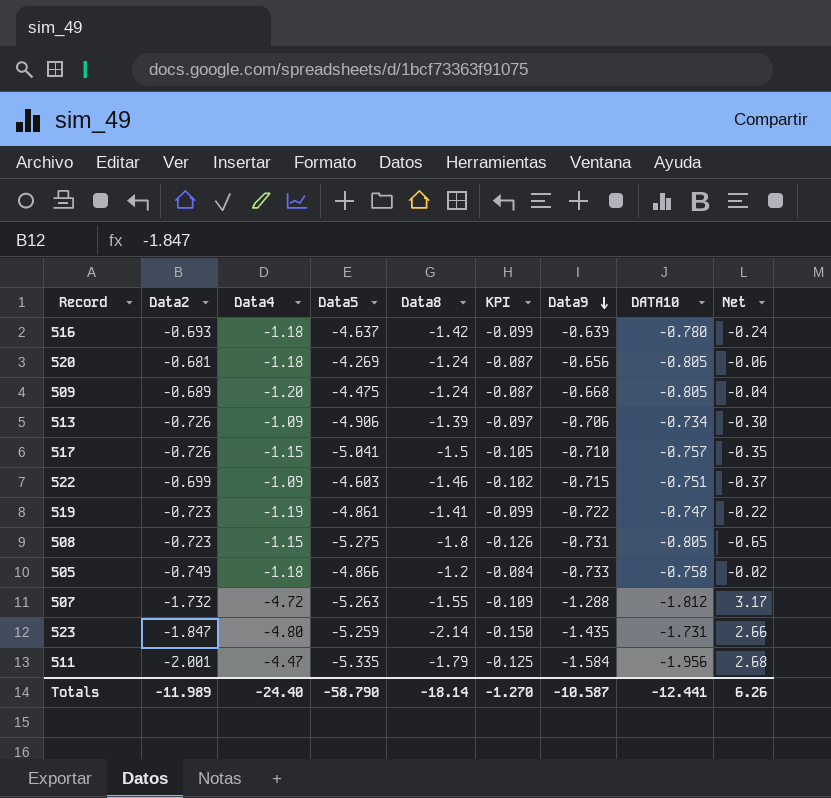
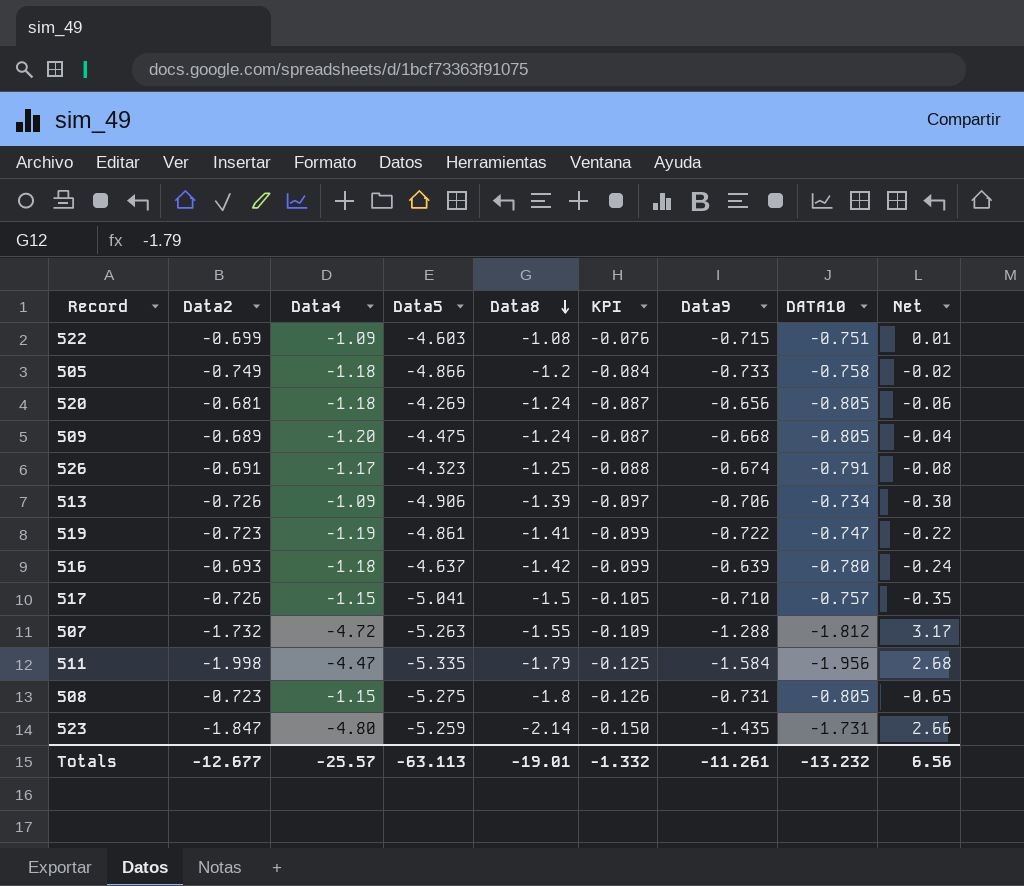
row order: Data9 descending -> Data8 descending
522 | Data8: -1.46 -> -1.08
522 | KPI: -0.102 -> -0.076
522 | Net: -0.37 -> 0.01
row 526: none -> -0.691 | -1.17 | -4.323 | -1.25 | -0.088 | -0.674 | -0.791 | -0.08
511 | Data2: -2.001 -> -1.998
Totals | Data2: -11.989 -> -12.677
Totals | Data4: -24.40 -> -25.57
Totals | Data5: -58.790 -> -63.113
Totals | Data8: -18.14 -> -19.01
Totals | KPI: -1.270 -> -1.332
Totals | Data9: -10.587 -> -11.261
Totals | DATA10: -12.441 -> -13.232
Totals | Net: 6.26 -> 6.56

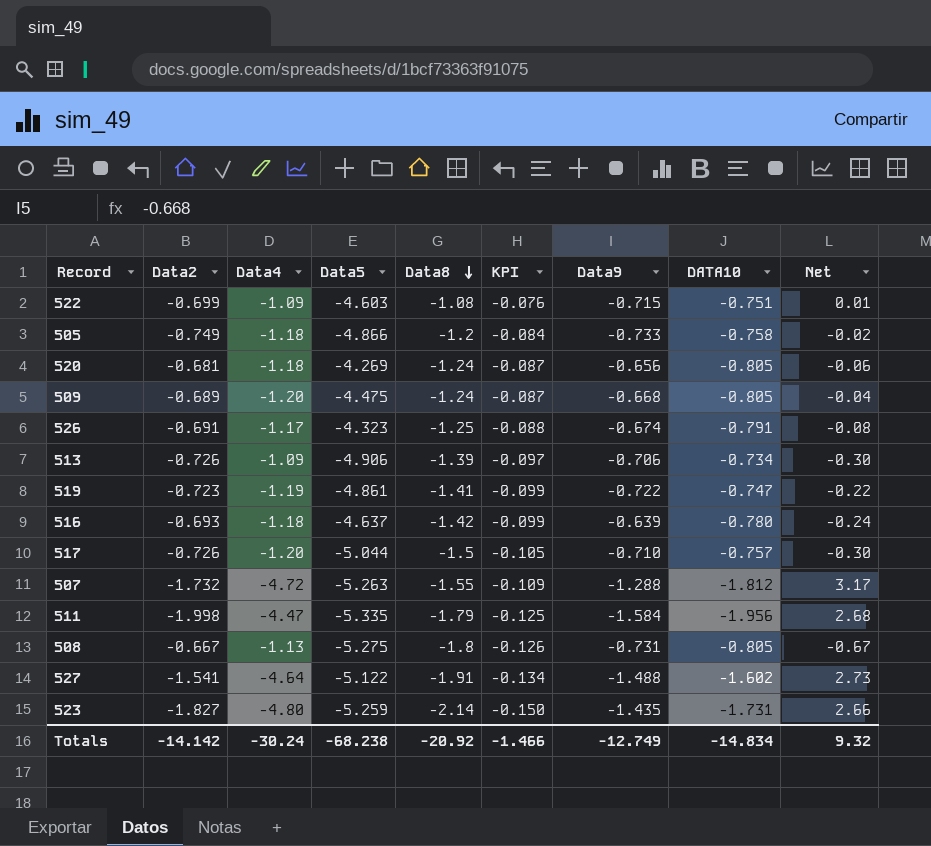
517 | Data4: -1.15 -> -1.20
517 | Data5: -5.041 -> -5.044
517 | Net: -0.35 -> -0.30
508 | Data2: -0.723 -> -0.667
508 | Data4: -1.15 -> -1.13
508 | Net: -0.65 -> -0.67
row 527: none -> -1.541 | -4.64 | -5.122 | -1.91 | -0.134 | -1.488 | -1.602 | 2.73
523 | Data2: -1.847 -> -1.827
Totals | Data2: -12.677 -> -14.142
Totals | Data4: -25.57 -> -30.24
Totals | Data5: -63.113 -> -68.238
Totals | Data8: -19.01 -> -20.92
Totals | KPI: -1.332 -> -1.466
Totals | Data9: -11.261 -> -12.749
Totals | DATA10: -13.232 -> -14.834
Totals | Net: 6.56 -> 9.32

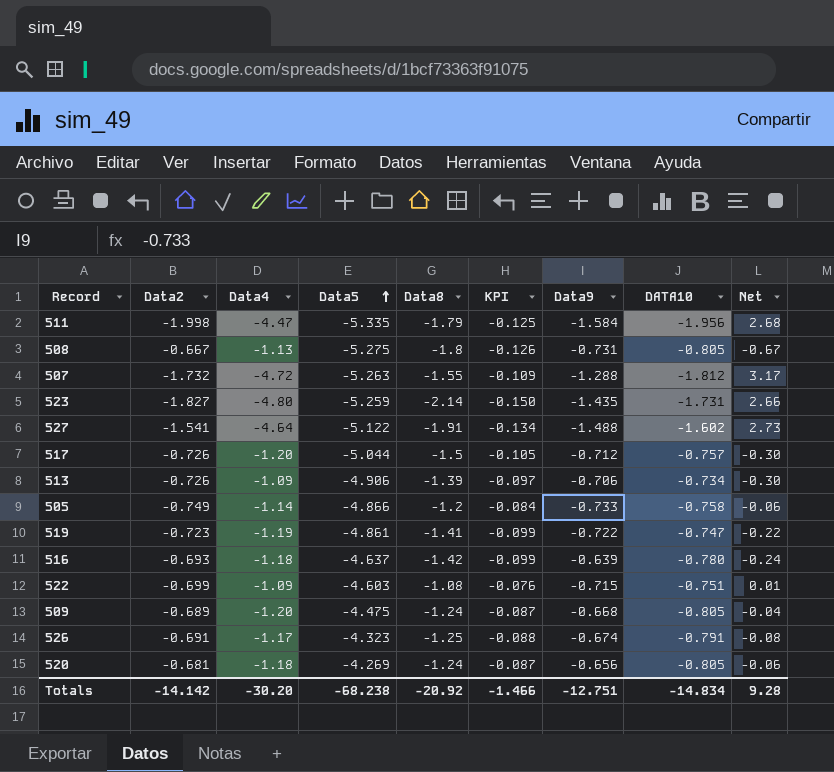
row order: Data8 descending -> Data5 ascending
517 | Data9: -0.710 -> -0.712
505 | Data4: -1.18 -> -1.14
505 | Net: -0.02 -> -0.06
Totals | Data4: -30.24 -> -30.20
Totals | Data9: -12.749 -> -12.751
Totals | Net: 9.32 -> 9.28

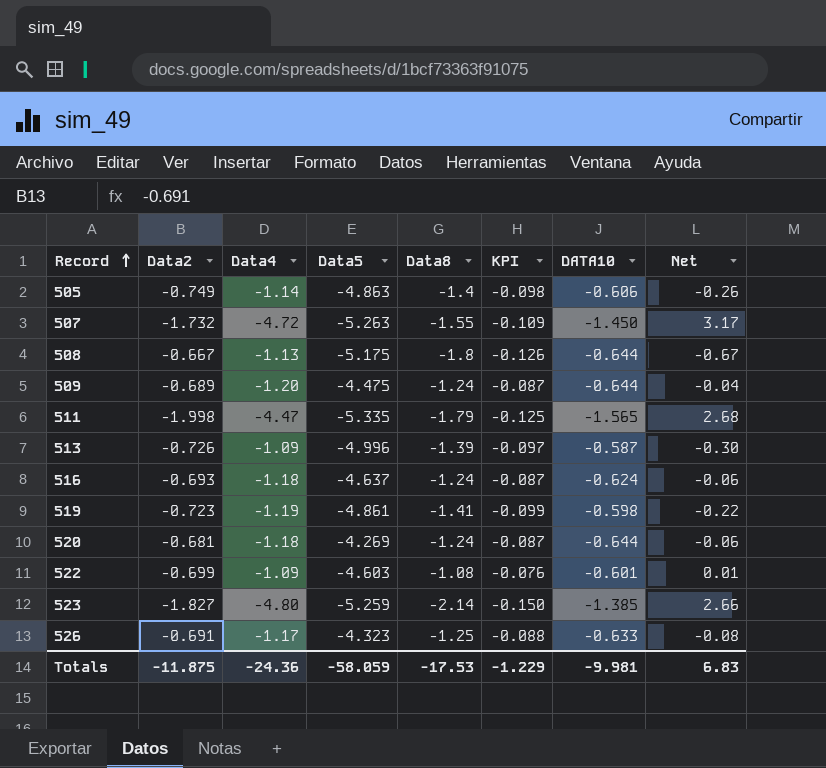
row order: Data5 ascending -> Record ascending
column Data9 | position: 7 -> none
row 527: -1.541 | -4.64 | -5.122 | -1.91 | -0.134 | -1.488 | -1.602 | 2.73 -> none
row 517: -0.726 | -1.20 | -5.044 | -1.5 | -0.105 | -0.712 | -0.757 | -0.30 -> none
505 | Data5: -4.866 -> -4.863
505 | Data8: -1.2 -> -1.4
505 | KPI: -0.084 -> -0.098
505 | DATA10: -0.758 -> -0.606
505 | Net: -0.06 -> -0.26
507 | DATA10: -1.812 -> -1.450
508 | Data5: -5.275 -> -5.175
508 | DATA10: -0.805 -> -0.644
509 | DATA10: -0.805 -> -0.644
511 | DATA10: -1.956 -> -1.565
513 | Data5: -4.906 -> -4.996
513 | DATA10: -0.734 -> -0.587
516 | Data8: -1.42 -> -1.24
516 | KPI: -0.099 -> -0.087
516 | DATA10: -0.780 -> -0.624
516 | Net: -0.24 -> -0.06
519 | DATA10: -0.747 -> -0.598
520 | DATA10: -0.805 -> -0.644
522 | DATA10: -0.751 -> -0.601
523 | DATA10: -1.731 -> -1.385
526 | DATA10: -0.791 -> -0.633
Totals | Data2: -14.142 -> -11.875
Totals | Data4: -30.20 -> -24.36
Totals | Data5: -68.238 -> -58.059
Totals | Data8: -20.92 -> -17.53
Totals | KPI: -1.466 -> -1.229
Totals | DATA10: -14.834 -> -9.981
Totals | Net: 9.28 -> 6.83

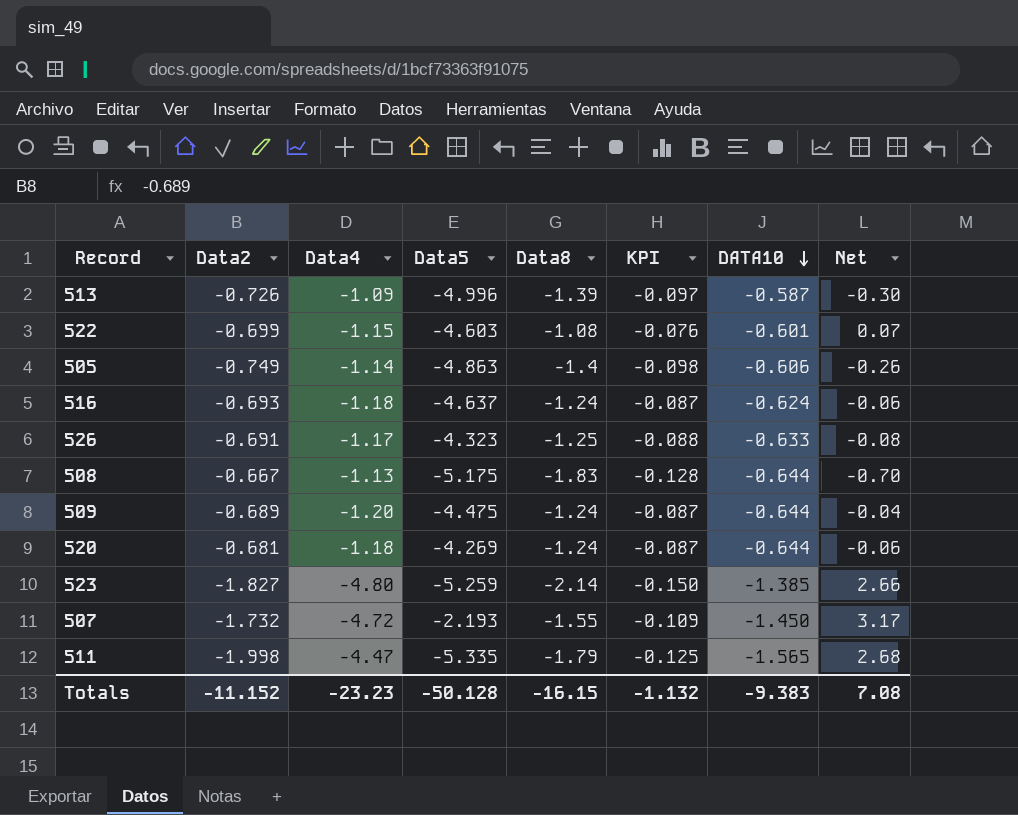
row order: Record ascending -> DATA10 descending
row 519: -0.723 | -1.19 | -4.861 | -1.41 | -0.099 | -0.598 | -0.22 -> none
522 | Data4: -1.09 -> -1.15
522 | Net: 0.01 -> 0.07
508 | Data8: -1.8 -> -1.83
508 | KPI: -0.126 -> -0.128
508 | Net: -0.67 -> -0.70
507 | Data5: -5.263 -> -2.193
Totals | Data2: -11.875 -> -11.152
Totals | Data4: -24.36 -> -23.23
Totals | Data5: -58.059 -> -50.128
Totals | Data8: -17.53 -> -16.15
Totals | KPI: -1.229 -> -1.132
Totals | DATA10: -9.981 -> -9.383
Totals | Net: 6.83 -> 7.08

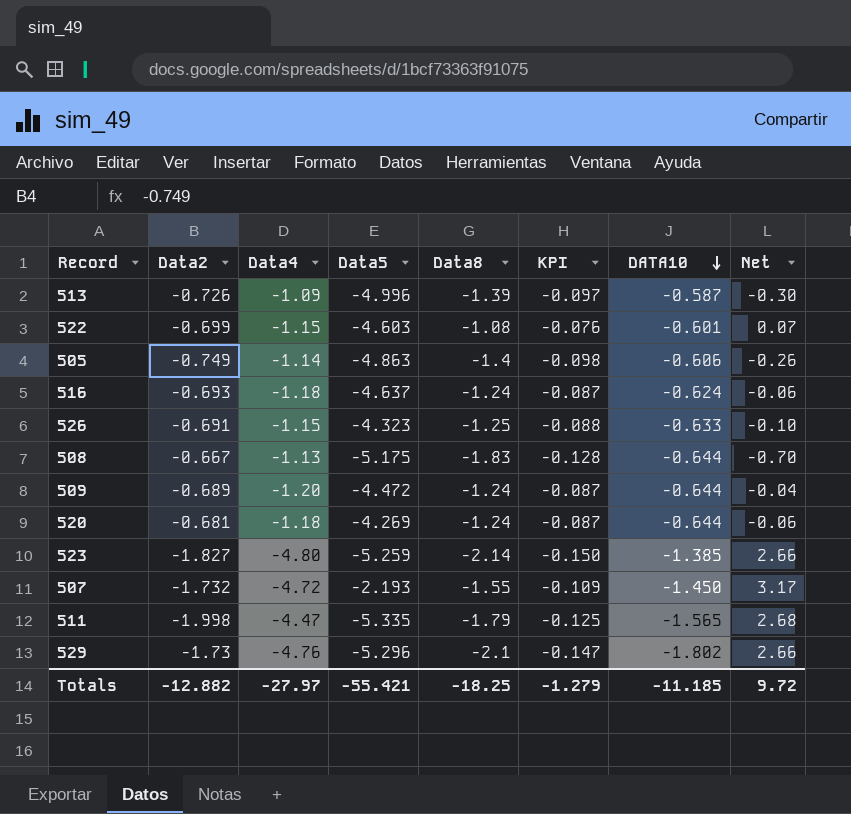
526 | Data4: -1.17 -> -1.15
526 | Net: -0.08 -> -0.10
509 | Data5: -4.475 -> -4.472
row 529: none -> -1.73 | -4.76 | -5.296 | -2.1 | -0.147 | -1.802 | 2.66
Totals | Data2: -11.152 -> -12.882
Totals | Data4: -23.23 -> -27.97
Totals | Data5: -50.128 -> -55.421
Totals | Data8: -16.15 -> -18.25
Totals | KPI: -1.132 -> -1.279
Totals | DATA10: -9.383 -> -11.185
Totals | Net: 7.08 -> 9.72

